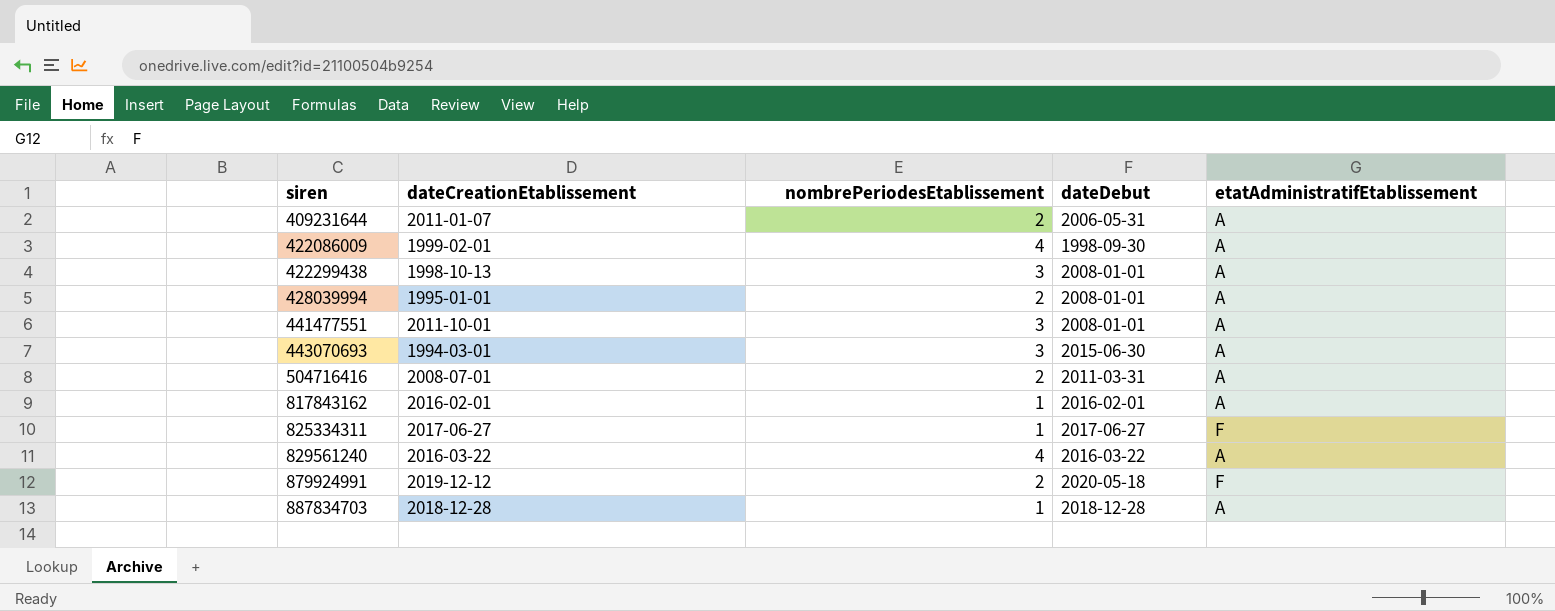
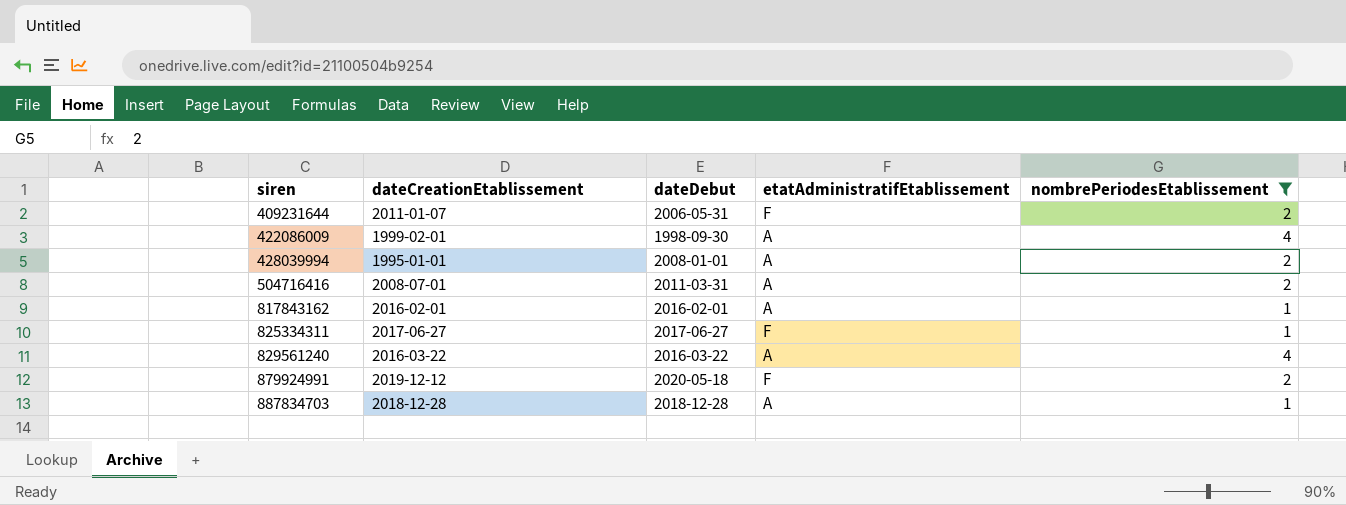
filter: none -> nombrePeriodesEtablissement != 3
column nombrePeriodesEtablissement | position: 3 -> 5
409231644 | etatAdministratifEtablissement: A -> F

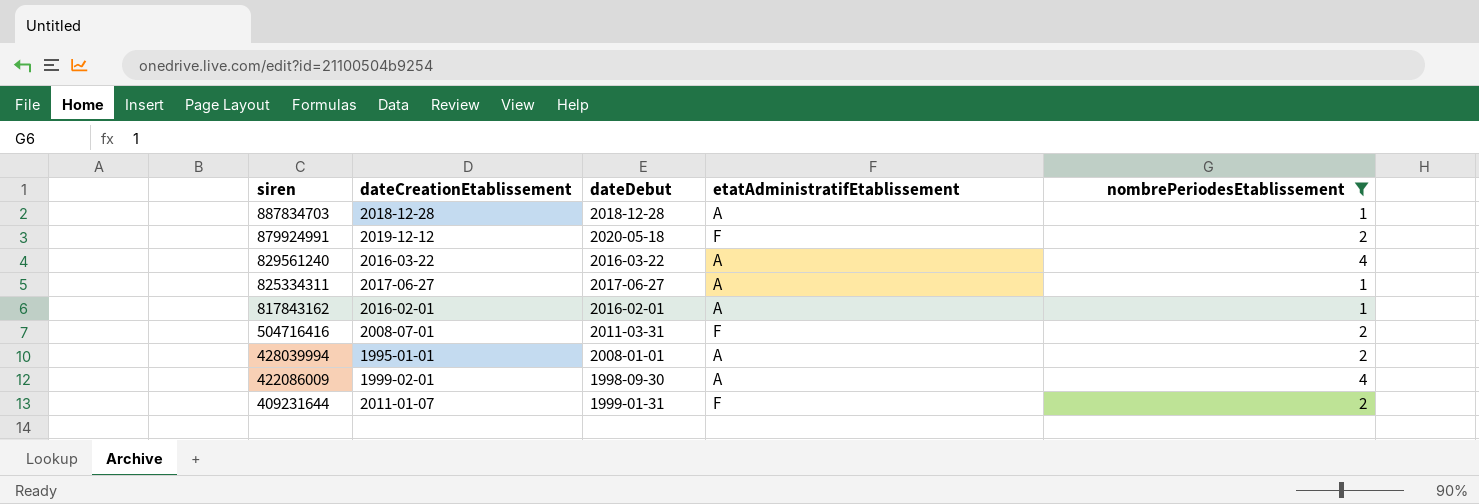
row order: siren ascending -> siren descending
825334311 | etatAdministratifEtablissement: F -> A
504716416 | etatAdministratifEtablissement: A -> F
409231644 | dateDebut: 2006-05-31 -> 1999-01-31

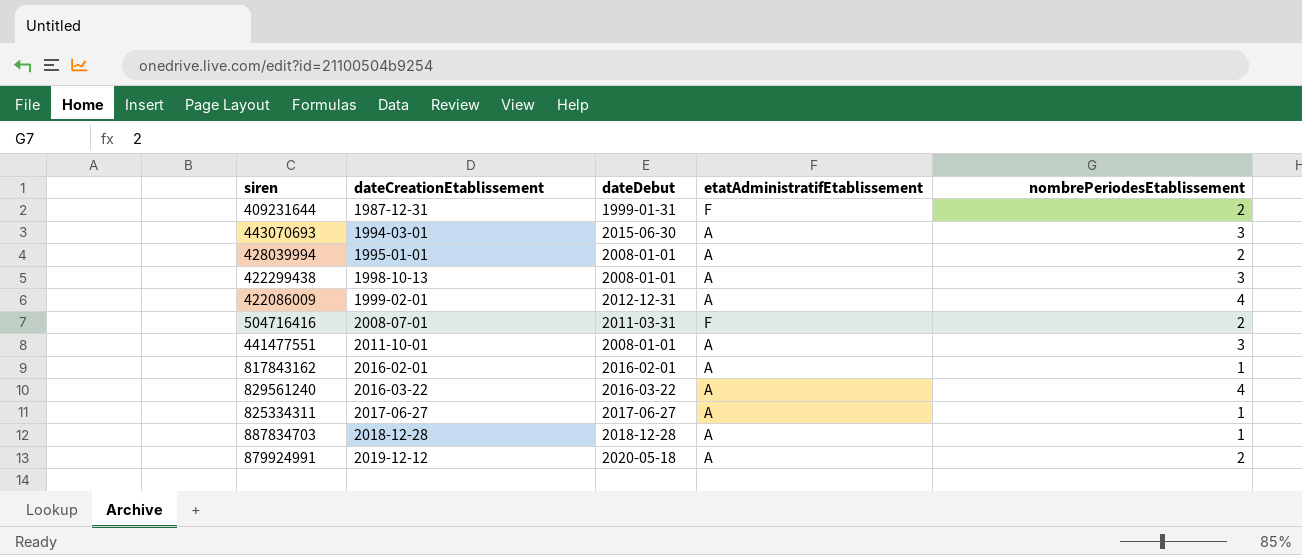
filter: nombrePeriodesEtablissement != 3 -> none
row order: siren descending -> dateCreationEtablissement ascending
409231644 | dateCreationEtablissement: 2011-01-07 -> 1987-12-31
422086009 | dateDebut: 1998-09-30 -> 2012-12-31
879924991 | etatAdministratifEtablissement: F -> A

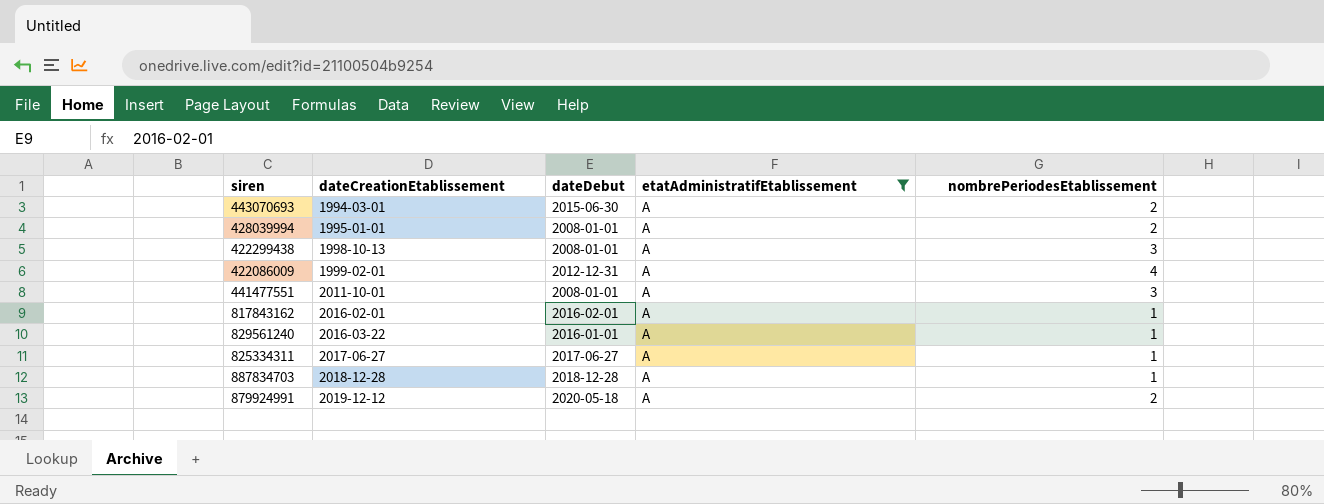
filter: none -> etatAdministratifEtablissement = A
443070693 | nombrePeriodesEtablissement: 3 -> 2
829561240 | dateDebut: 2016-03-22 -> 2016-01-01
829561240 | nombrePeriodesEtablissement: 4 -> 1

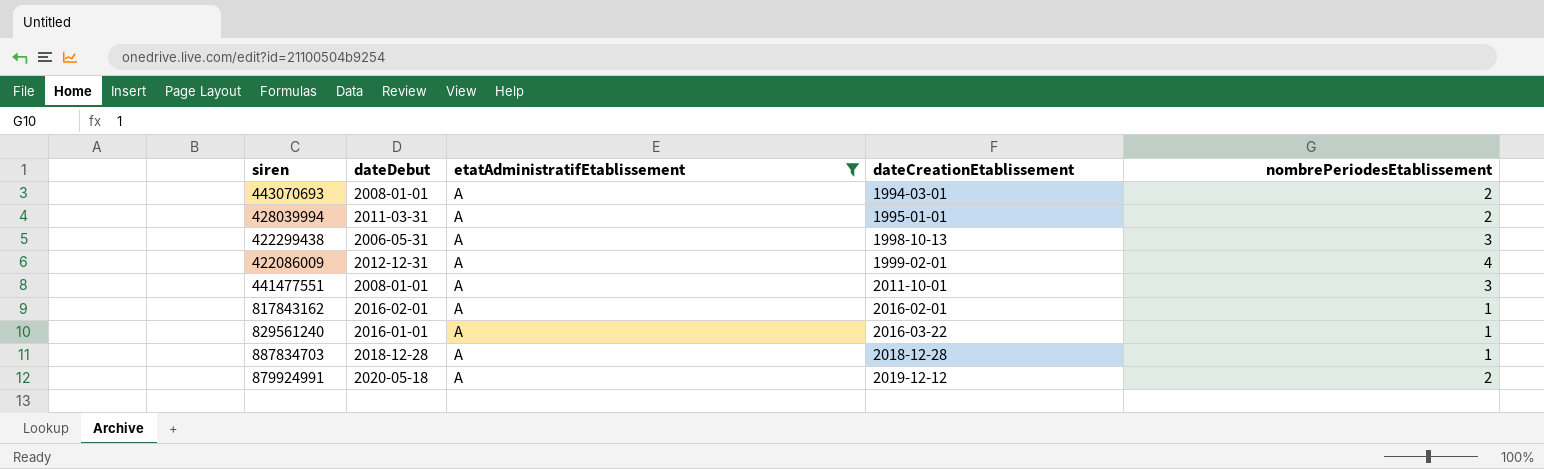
column dateCreationEtablissement | position: 2 -> 4
row 825334311: 2017-06-27 | 2017-06-27 | A | 1 -> none
443070693 | dateDebut: 2015-06-30 -> 2008-01-01
428039994 | dateDebut: 2008-01-01 -> 2011-03-31
422299438 | dateDebut: 2008-01-01 -> 2006-05-31

